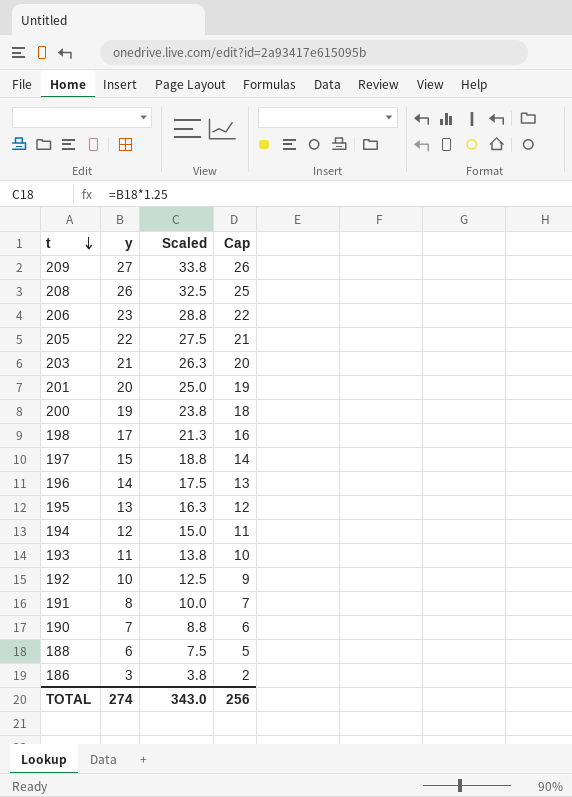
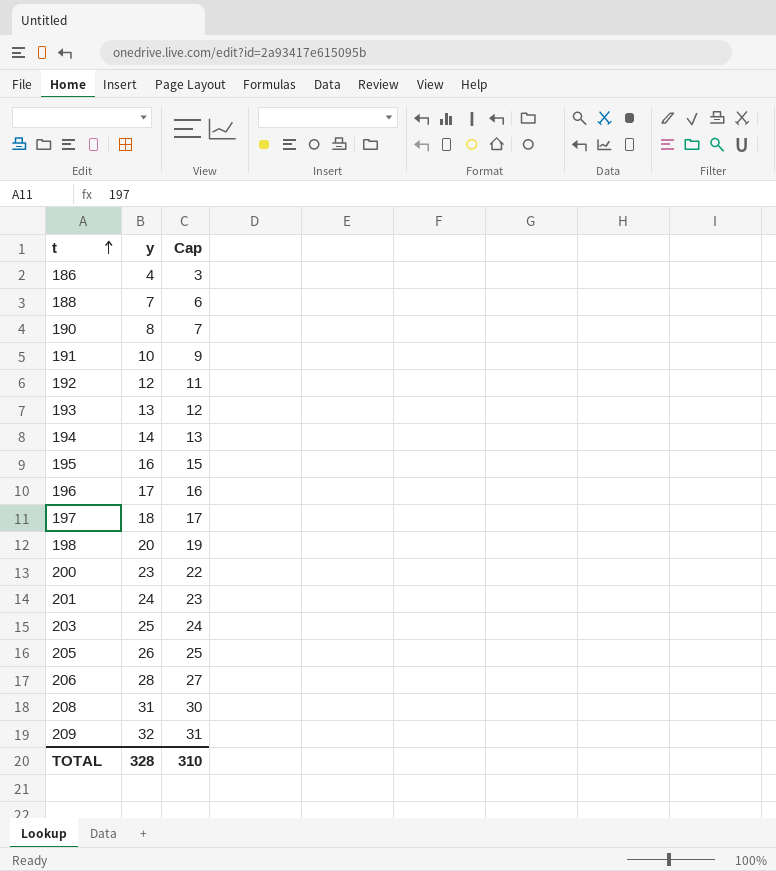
row order: t descending -> t ascending
column Scaled | formula: [y] * 1.25 -> none
186 | y: 3 -> 4
186 | Cap: 2 -> 3
188 | y: 6 -> 7
188 | Cap: 5 -> 6
190 | y: 7 -> 8
190 | Cap: 6 -> 7
191 | y: 8 -> 10
191 | Cap: 7 -> 9
192 | y: 10 -> 12
192 | Cap: 9 -> 11
193 | y: 11 -> 13
193 | Cap: 10 -> 12
194 | y: 12 -> 14
194 | Cap: 11 -> 13
195 | y: 13 -> 16
195 | Cap: 12 -> 15
196 | y: 14 -> 17
196 | Cap: 13 -> 16
197 | y: 15 -> 18
197 | Cap: 14 -> 17
198 | y: 17 -> 20
198 | Cap: 16 -> 19
200 | y: 19 -> 23
200 | Cap: 18 -> 22
201 | y: 20 -> 24
201 | Cap: 19 -> 23
203 | y: 21 -> 25
203 | Cap: 20 -> 24
205 | y: 22 -> 26
205 | Cap: 21 -> 25
206 | y: 23 -> 28
206 | Cap: 22 -> 27
208 | y: 26 -> 31
208 | Cap: 25 -> 30
209 | y: 27 -> 32
209 | Cap: 26 -> 31
TOTAL | y: 274 -> 328
TOTAL | Cap: 256 -> 310

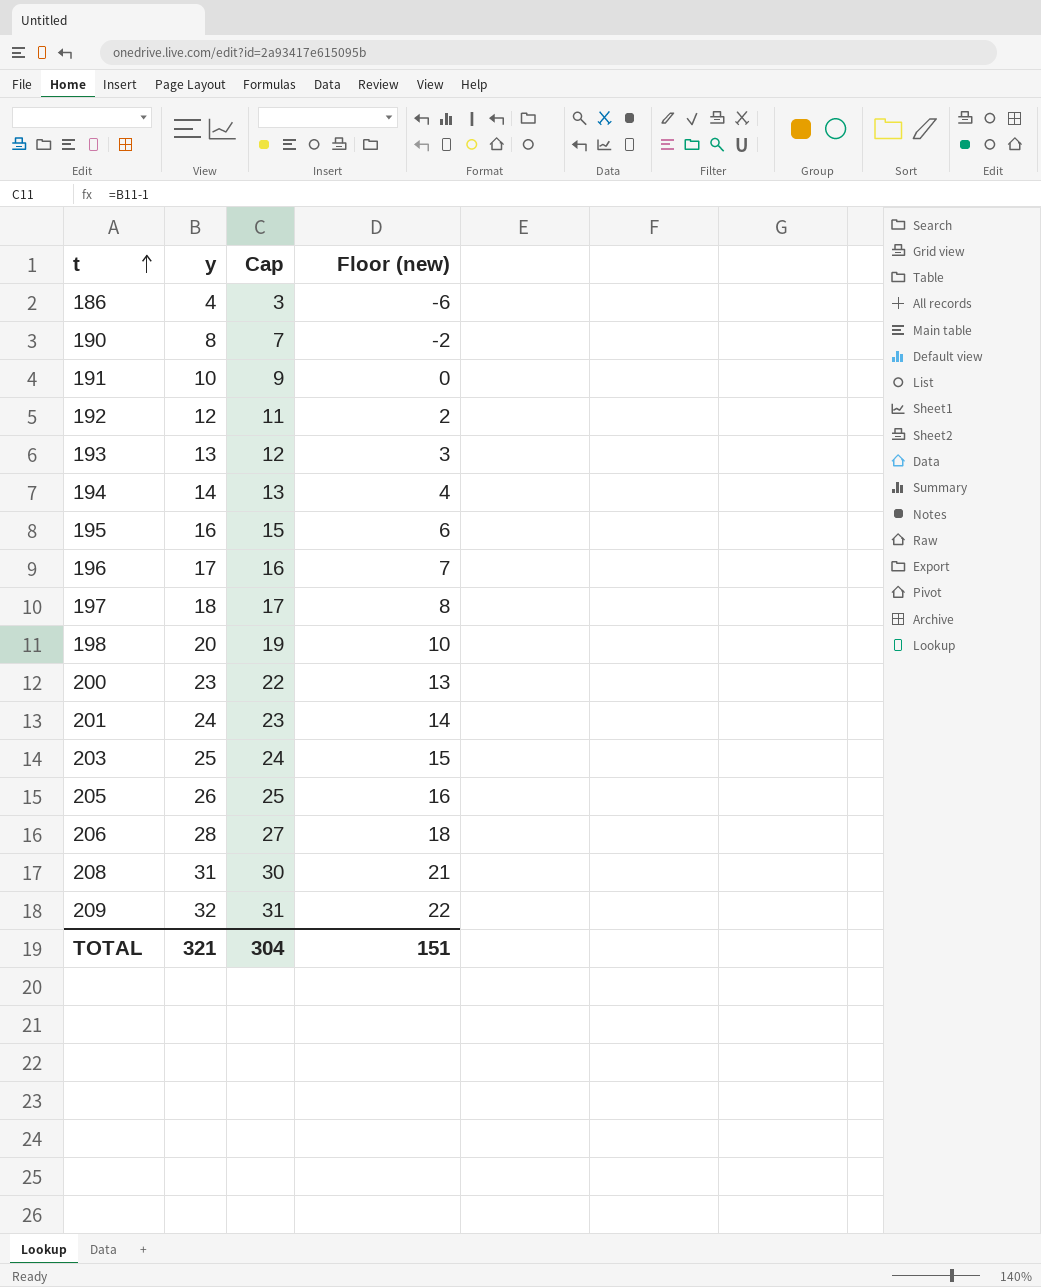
column Floor (new) | formula: none -> [y] - 10
row 188: 7 | 6 -> none
TOTAL | y: 328 -> 321
TOTAL | Cap: 310 -> 304

